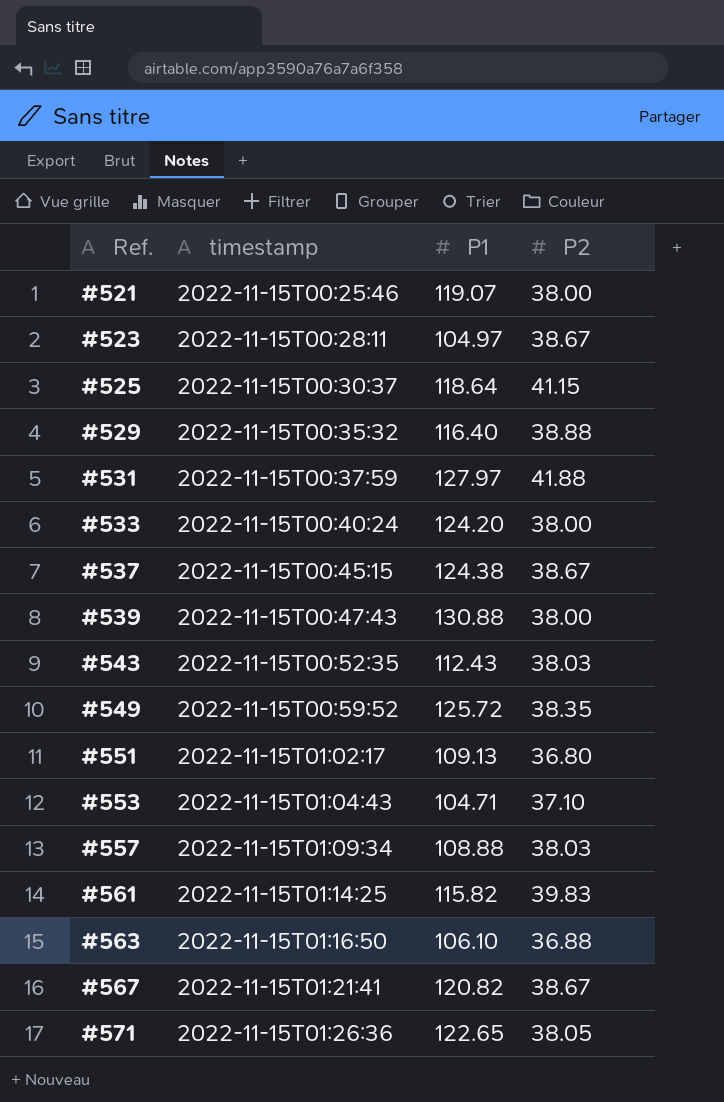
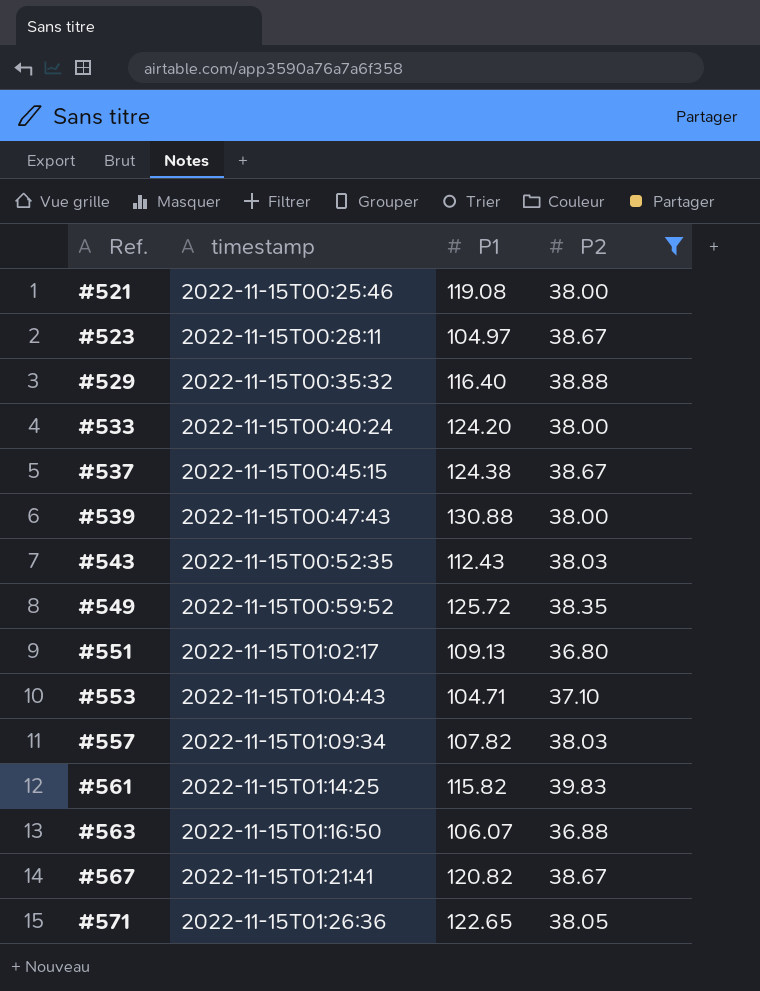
filter: none -> P2 <= 39.83
#521 | P1: 119.07 -> 119.08
#557 | P1: 108.88 -> 107.82
#563 | P1: 106.10 -> 106.07

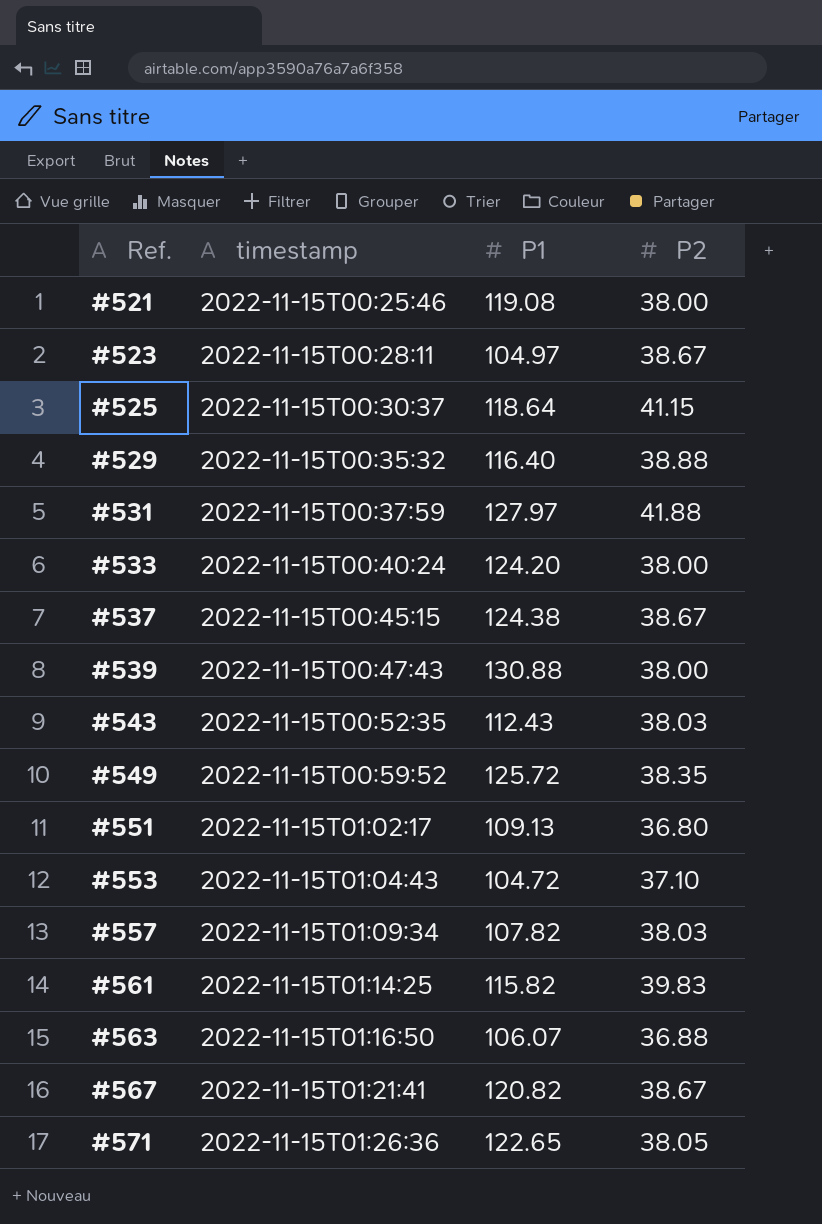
filter: P2 <= 39.83 -> none
#553 | P1: 104.71 -> 104.72

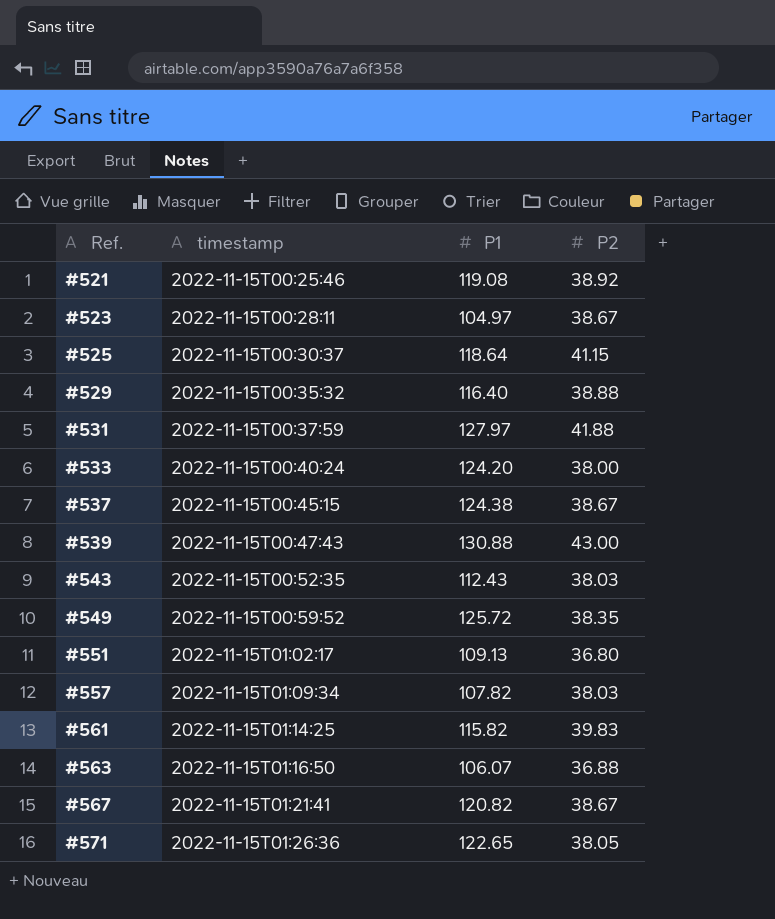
row #553: 2022-11-15T01:04:43 | 104.72 | 37.10 -> none
#521 | P2: 38.00 -> 38.92
#539 | P2: 38.00 -> 43.00

